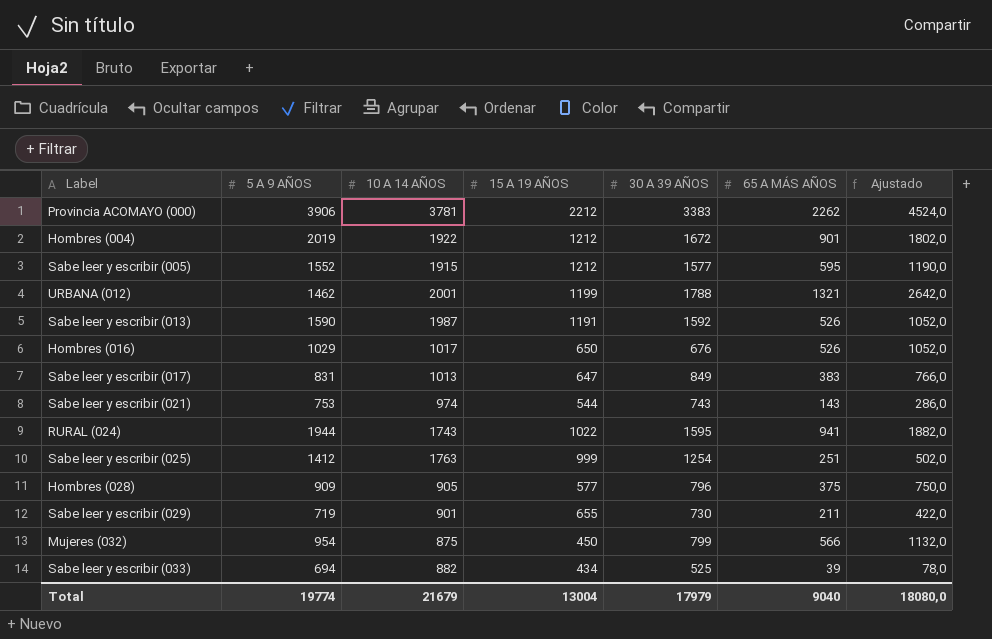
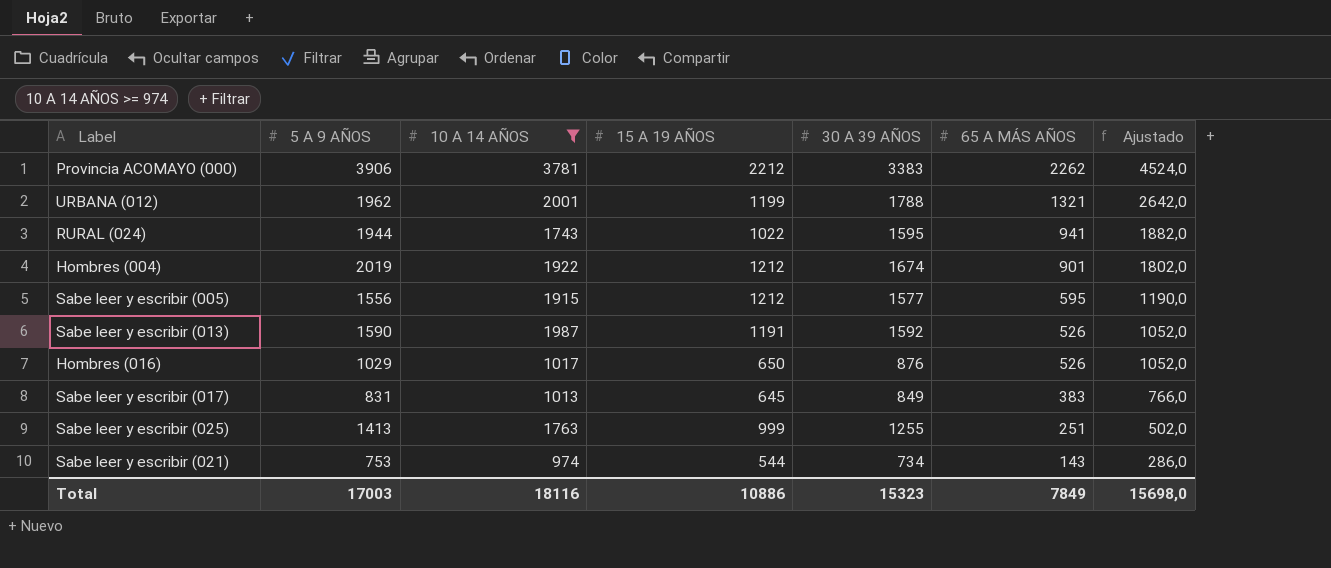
filter: none -> 10 A 14 AÑOS >= 974
row order: none -> 65 A MÁS AÑOS descending
URBANA (012) | 5 A 9 AÑOS: 1462 -> 1962
Hombres (004) | 30 A 39 AÑOS: 1672 -> 1674
Sabe leer y escribir (005) | 5 A 9 AÑOS: 1552 -> 1556
Hombres (016) | 30 A 39 AÑOS: 676 -> 876
Sabe leer y escribir (017) | 15 A 19 AÑOS: 647 -> 645
Sabe leer y escribir (025) | 5 A 9 AÑOS: 1412 -> 1413
Sabe leer y escribir (025) | 30 A 39 AÑOS: 1254 -> 1255
Sabe leer y escribir (021) | 30 A 39 AÑOS: 743 -> 734
Total | 5 A 9 AÑOS: 19774 -> 17003
Total | 10 A 14 AÑOS: 21679 -> 18116
Total | 15 A 19 AÑOS: 13004 -> 10886
Total | 30 A 39 AÑOS: 17979 -> 15323
Total | 65 A MÁS AÑOS: 9040 -> 7849
Total | Ajustado: 18080,0 -> 15698,0

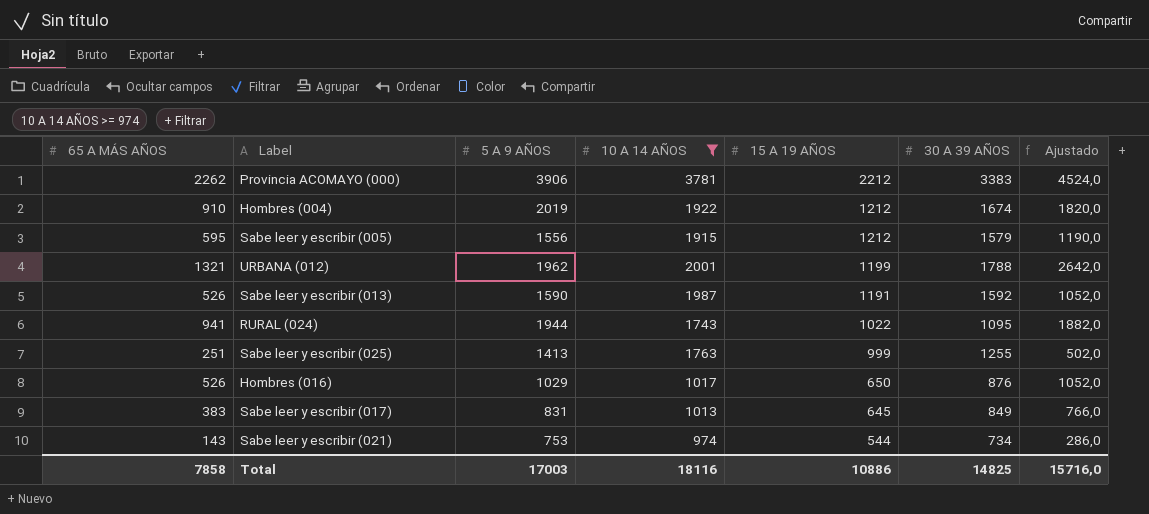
row order: 65 A MÁS AÑOS descending -> 15 A 19 AÑOS descending
column 65 A MÁS AÑOS | position: 6 -> 1
Hombres (004) | 65 A MÁS AÑOS: 901 -> 910
Hombres (004) | Ajustado: 1802,0 -> 1820,0
Sabe leer y escribir (005) | 30 A 39 AÑOS: 1577 -> 1579
RURAL (024) | 30 A 39 AÑOS: 1595 -> 1095
Total | 65 A MÁS AÑOS: 7849 -> 7858
Total | 30 A 39 AÑOS: 15323 -> 14825
Total | Ajustado: 15698,0 -> 15716,0

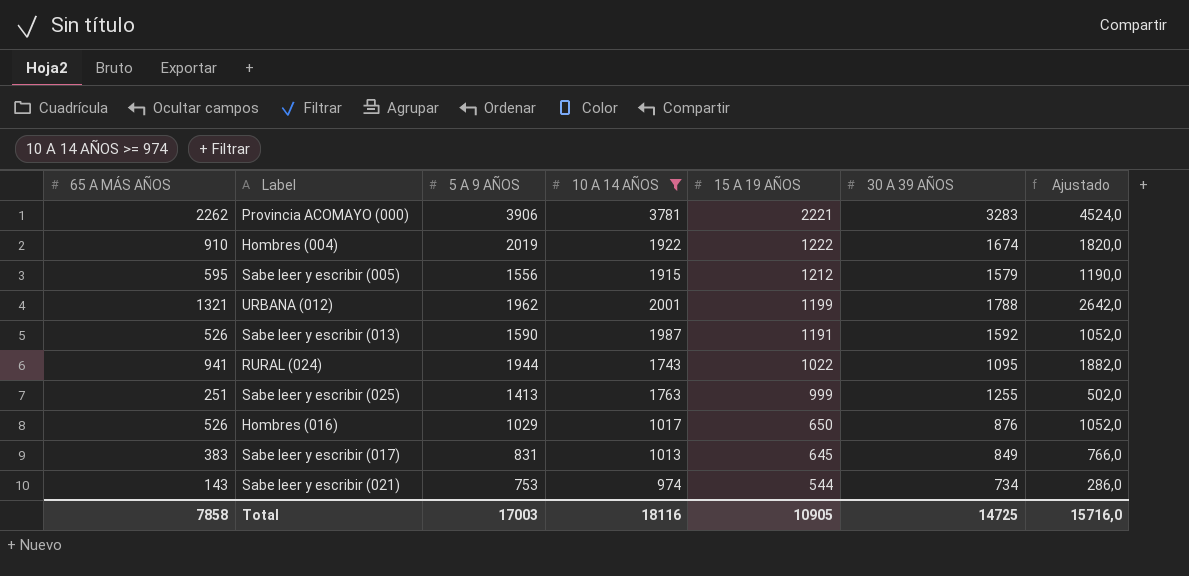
Provincia ACOMAYO (000) | 15 A 19 AÑOS: 2212 -> 2221
Provincia ACOMAYO (000) | 30 A 39 AÑOS: 3383 -> 3283
Hombres (004) | 15 A 19 AÑOS: 1212 -> 1222
Total | 15 A 19 AÑOS: 10886 -> 10905
Total | 30 A 39 AÑOS: 14825 -> 14725

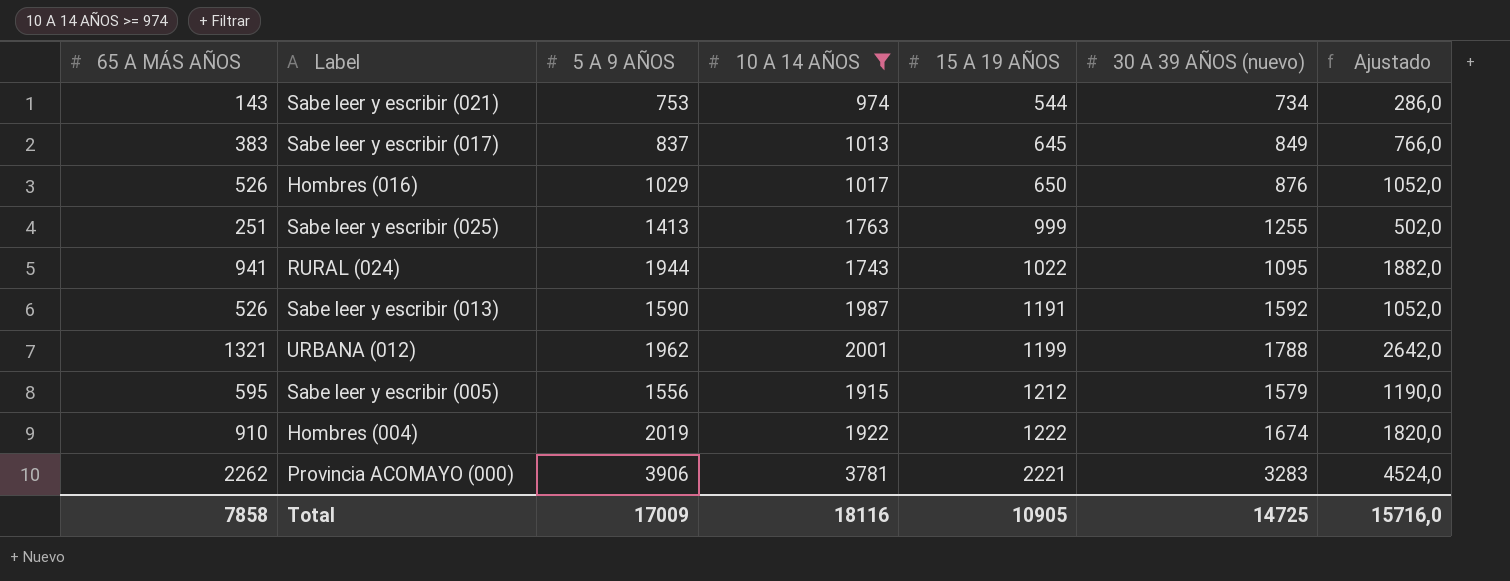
row order: 15 A 19 AÑOS descending -> 15 A 19 AÑOS ascending
column name: 30 A 39 AÑOS -> 30 A 39 AÑOS (nuevo)
Sabe leer y escribir (017) | 5 A 9 AÑOS: 831 -> 837
Total | 5 A 9 AÑOS: 17003 -> 17009

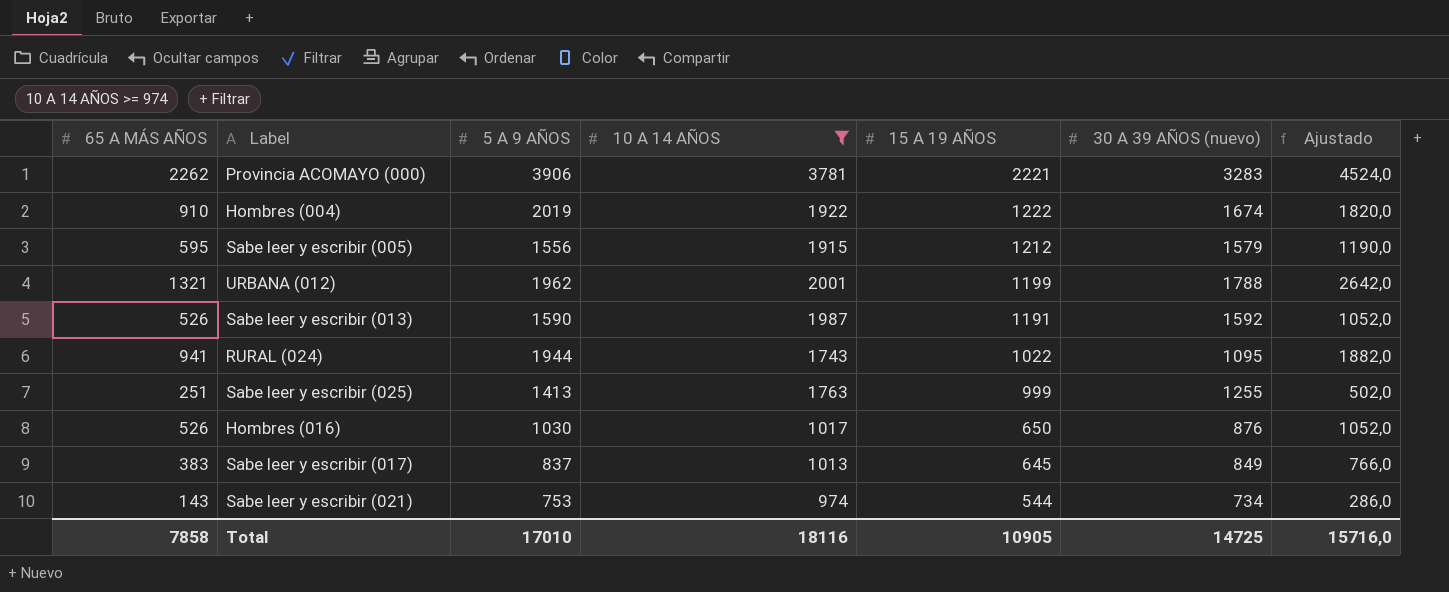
row order: 15 A 19 AÑOS ascending -> 15 A 19 AÑOS descending
Hombres (016) | 5 A 9 AÑOS: 1029 -> 1030
Total | 5 A 9 AÑOS: 17009 -> 17010

